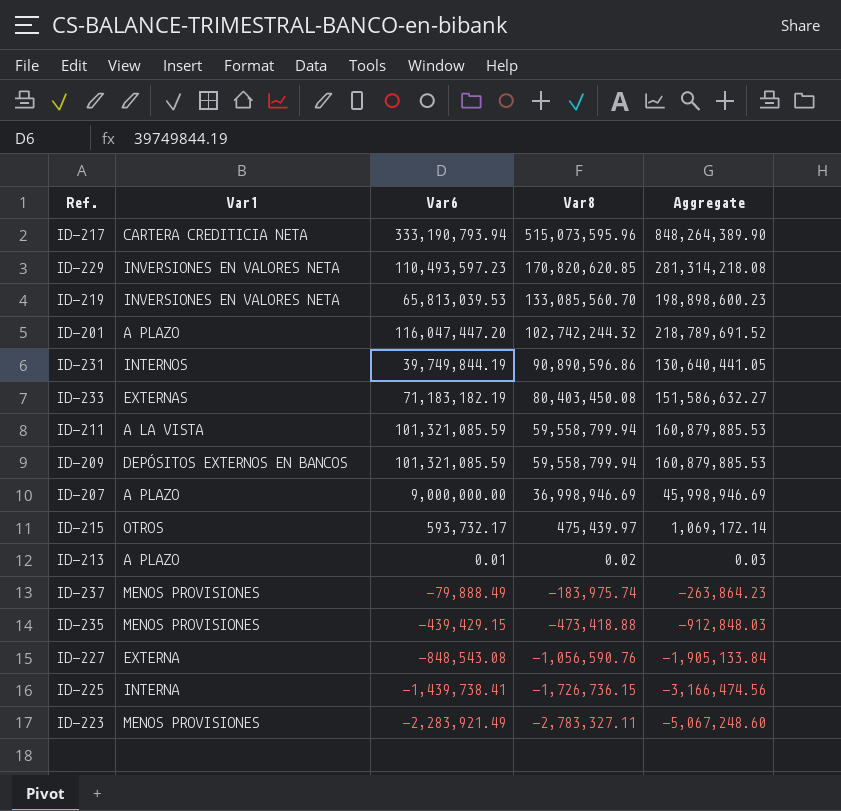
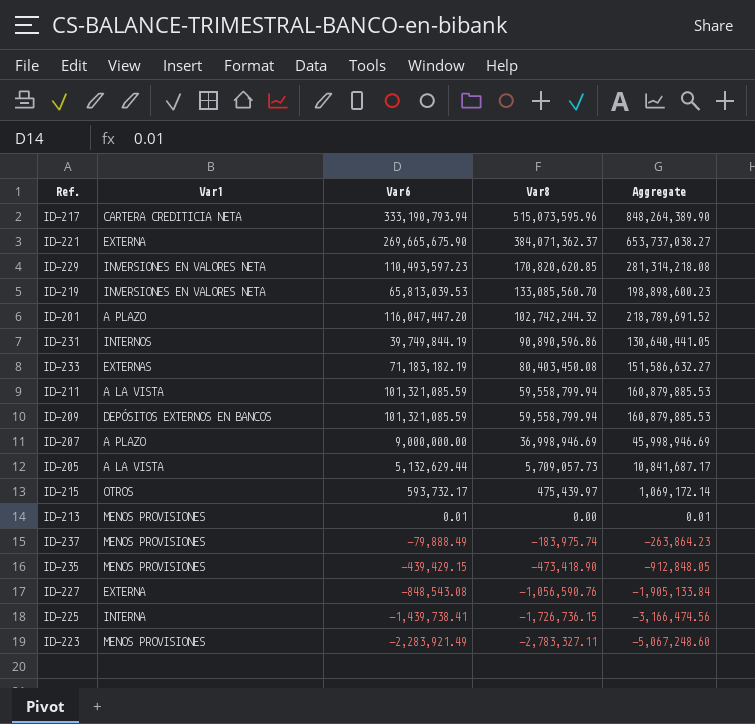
row ID-221: none -> EXTERNA | 269,665,675.90 | 384,071,362.37 | 653,737,038.27
row ID-205: none -> A LA VISTA | 5,132,629.44 | 5,709,057.73 | 10,841,687.17
ID-213 | Var1: A PLAZO -> MENOS PROVISIONES
ID-213 | Var8: 0.02 -> 0.00
ID-213 | Aggregate: 0.03 -> 0.01
ID-235 | Var8: -473,418.88 -> -473,418.90
ID-235 | Aggregate: -912,848.03 -> -912,848.05

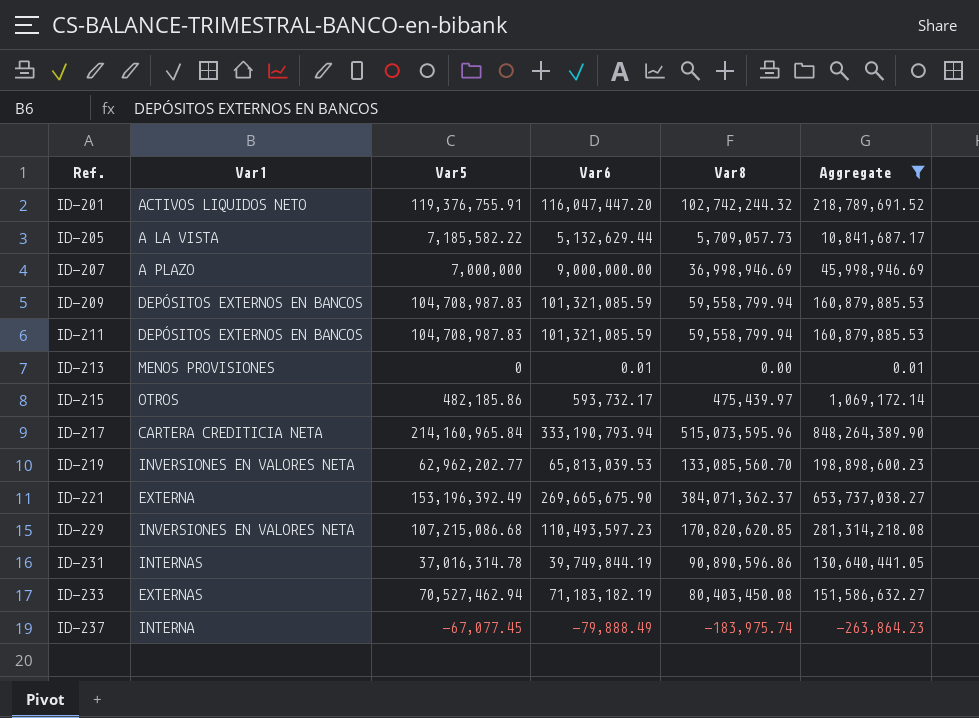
filter: none -> Aggregate >= -263,864.23
row order: Var8 descending -> Ref. ascending
column Var5 | position: none -> 3
ID-201 | Var1: A PLAZO -> ACTIVOS LIQUIDOS NETO
ID-211 | Var1: A LA VISTA -> DEPÓSITOS EXTERNOS EN BANCOS
ID-231 | Var1: INTERNOS -> INTERNAS
ID-237 | Var1: MENOS PROVISIONES -> INTERNA

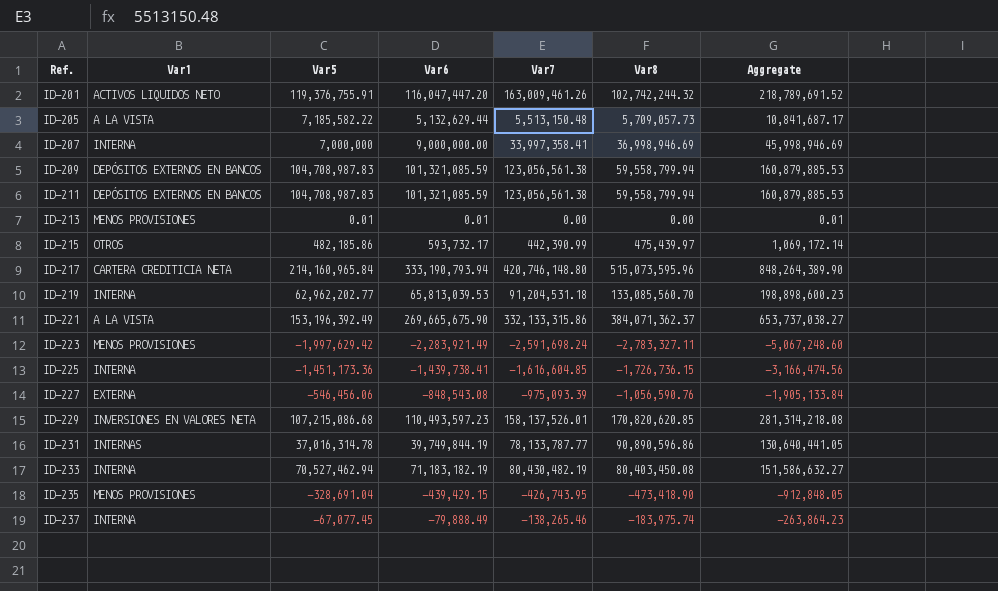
filter: Aggregate >= -263,864.23 -> none
column Var7 | position: none -> 5
ID-207 | Var1: A PLAZO -> INTERNA
ID-213 | Var5: 0 -> 0.01
ID-219 | Var1: INVERSIONES EN VALORES NETA -> INTERNA
ID-221 | Var1: EXTERNA -> A LA VISTA
ID-233 | Var1: EXTERNAS -> INTERNA

